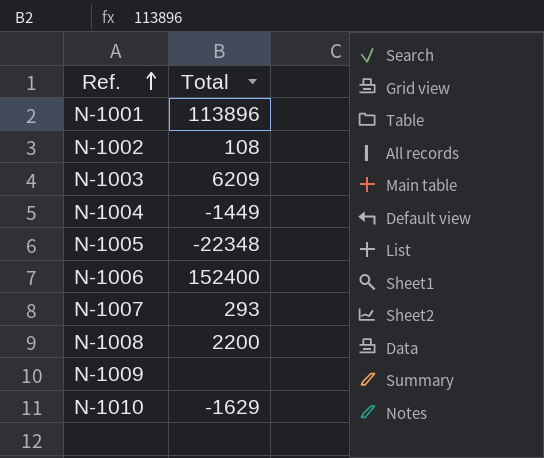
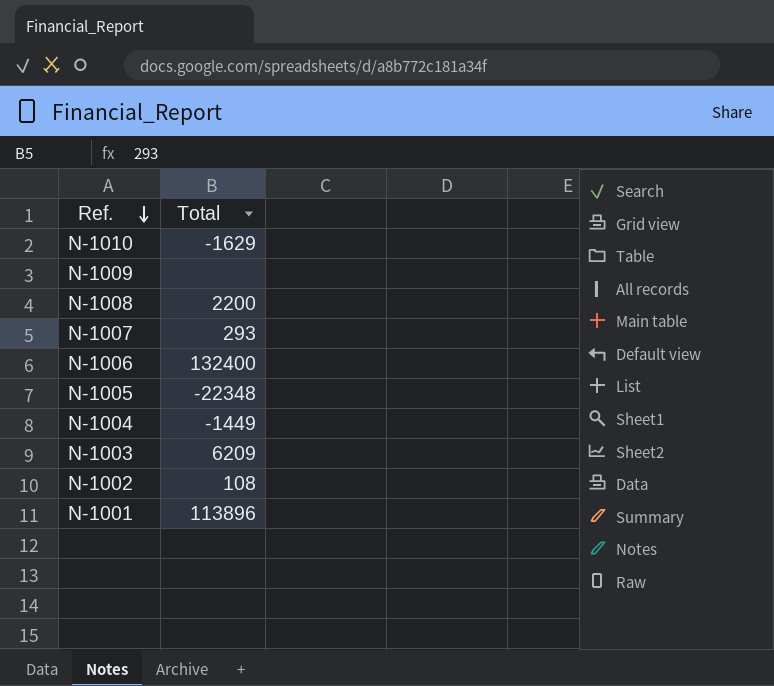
row order: Ref. ascending -> Ref. descending
N-1006 | Total: 152400 -> 132400

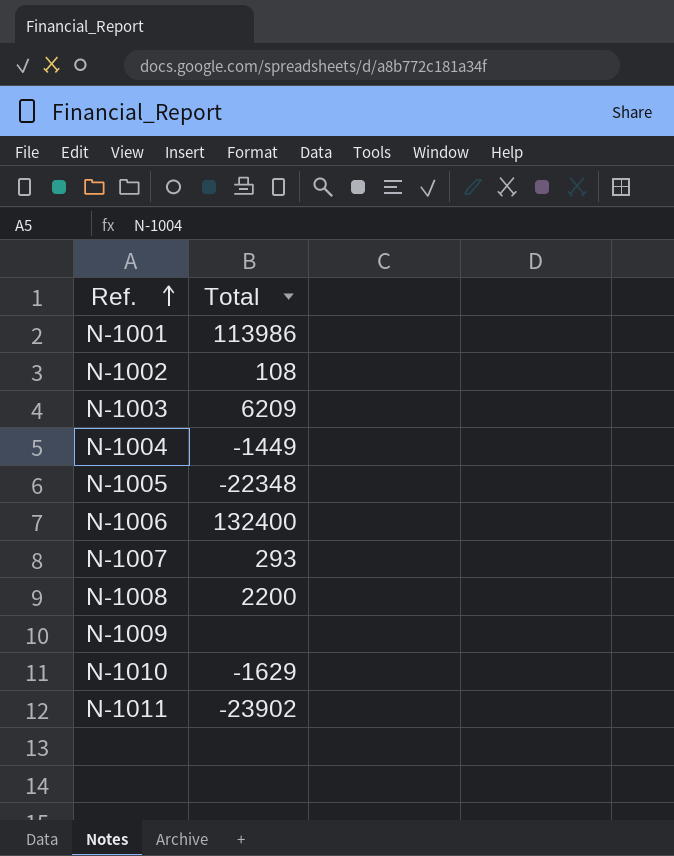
row order: Ref. descending -> Ref. ascending
N-1001 | Total: 113896 -> 113986
row N-1011: none -> -23902

